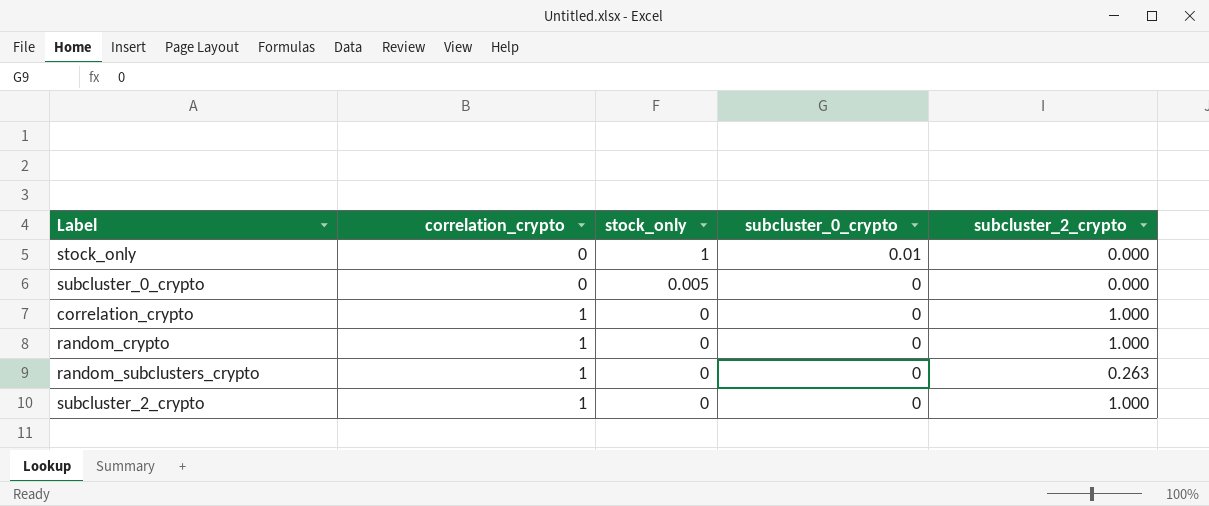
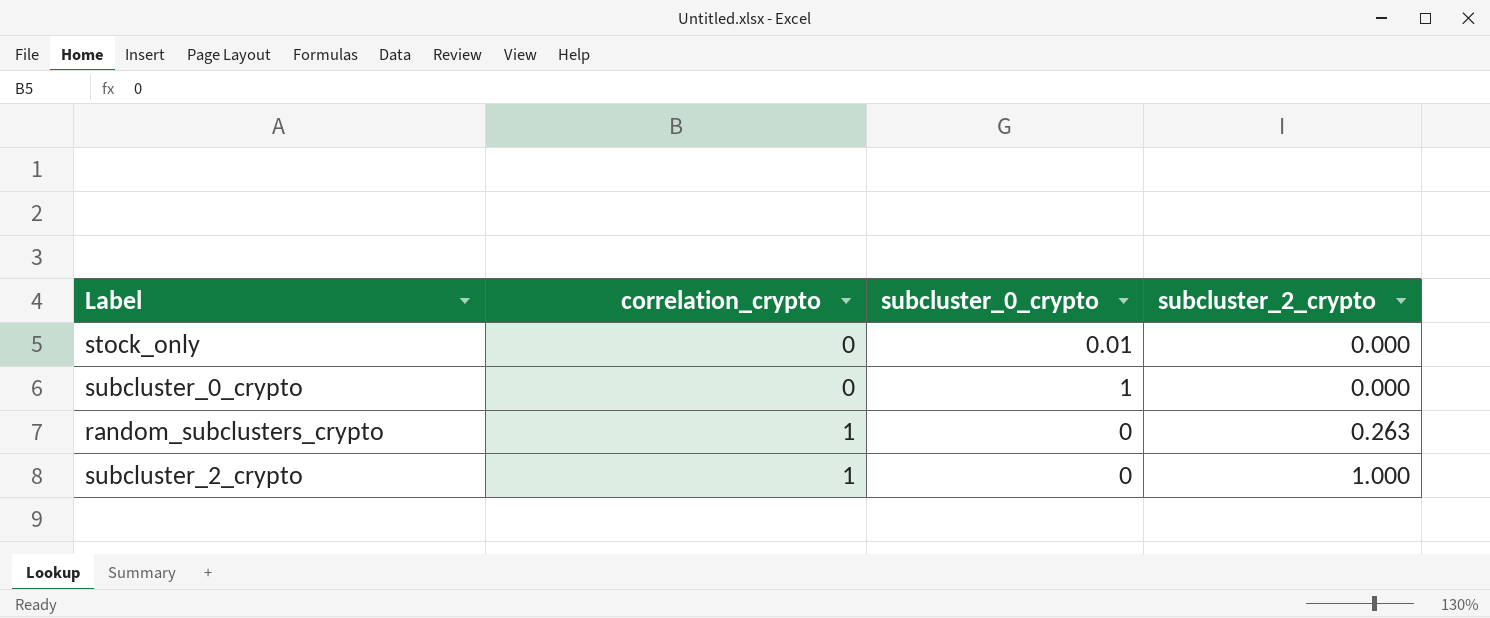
column stock_only | position: 3 -> none
row correlation_crypto: 1 | 0 | 0 | 1.000 -> none
row random_crypto: 1 | 0 | 0 | 1.000 -> none
subcluster_0_crypto | subcluster_0_crypto: 0 -> 1

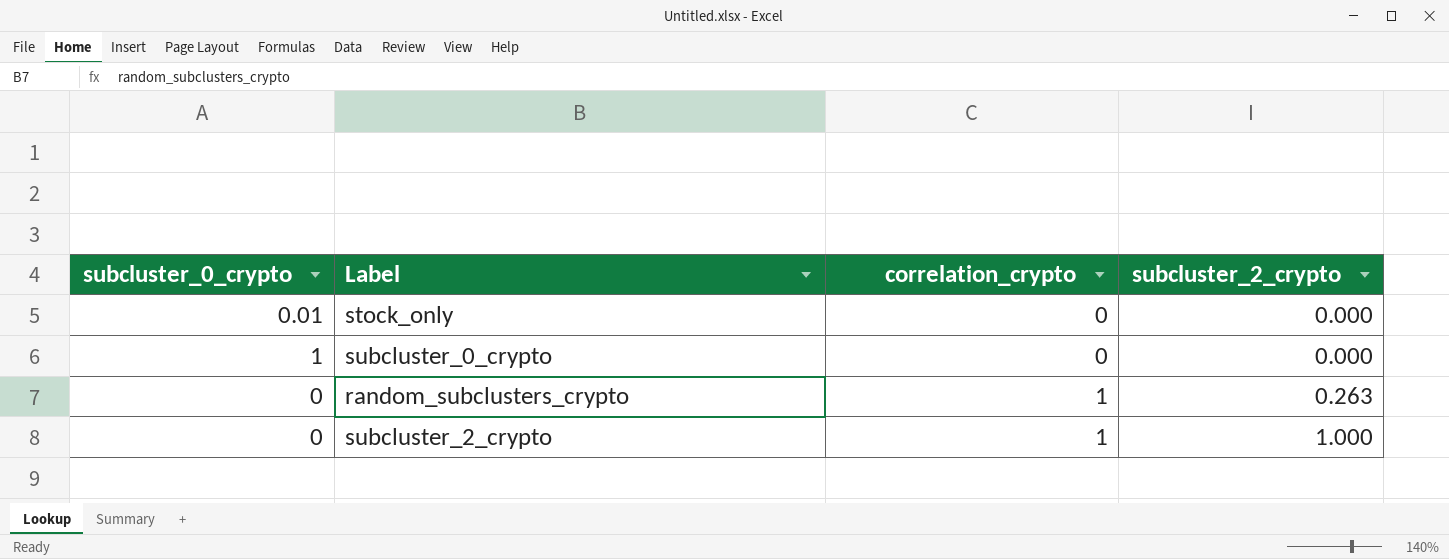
column subcluster_0_crypto | position: 3 -> 1

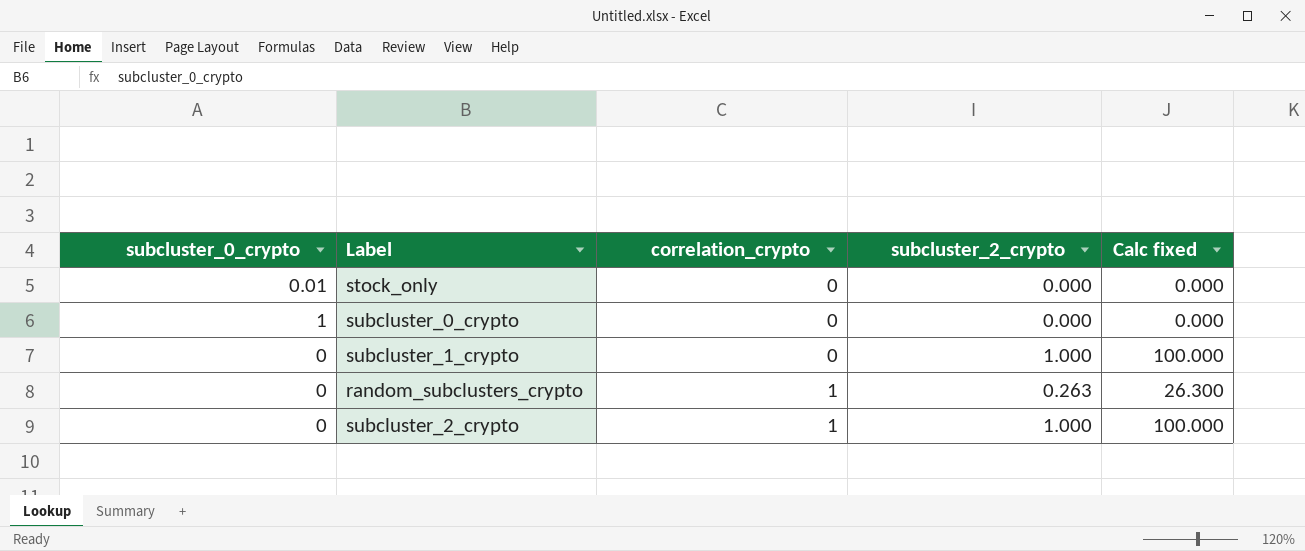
column Calc fixed | formula: none -> [subcluster_2_crypto] * 100
row subcluster_1_crypto: none -> 0 | 0 | 1.000 | 100.000

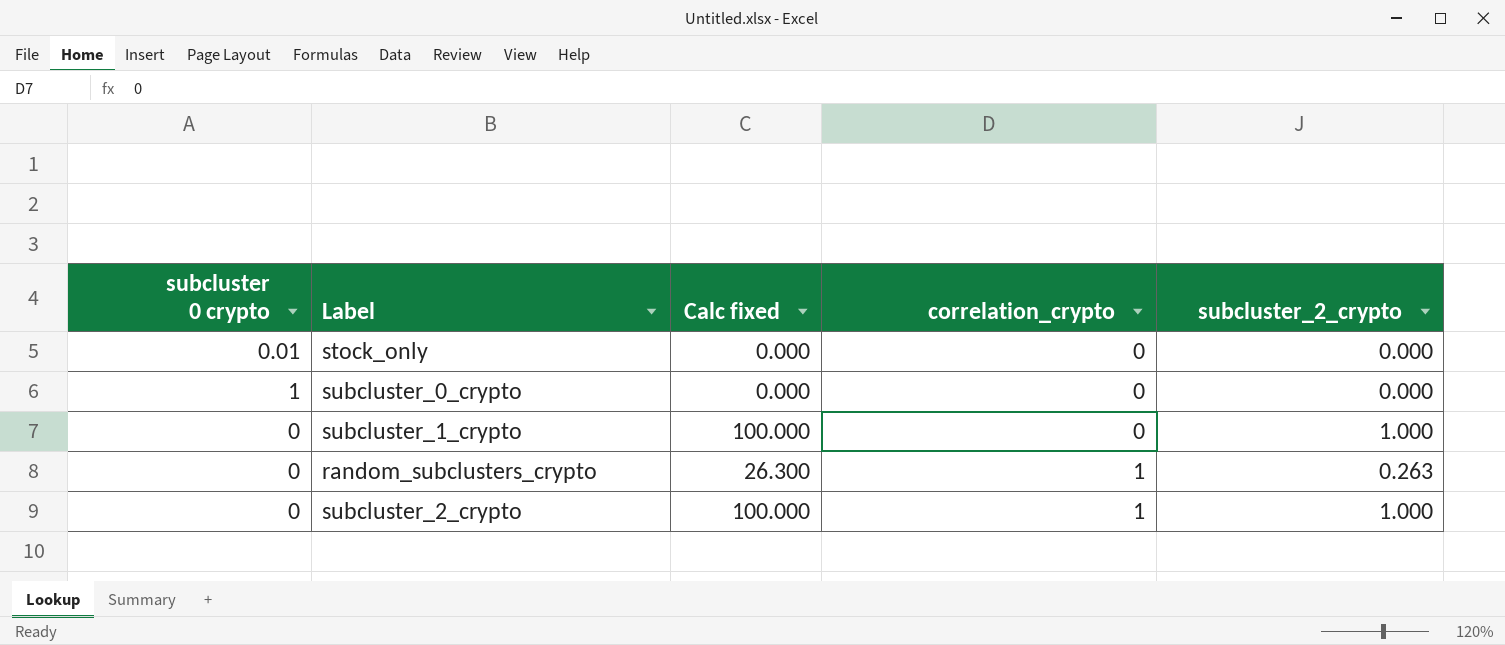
column name: subcluster_0_crypto -> subcluster 0 crypto
column Calc fixed | position: 5 -> 3

